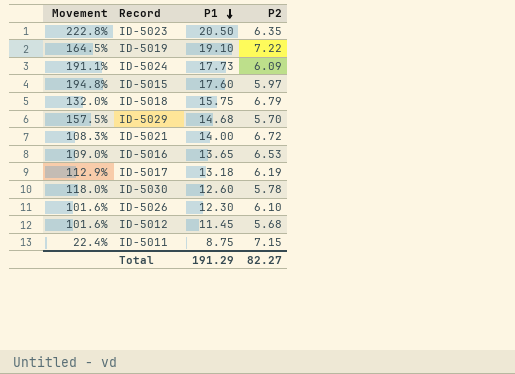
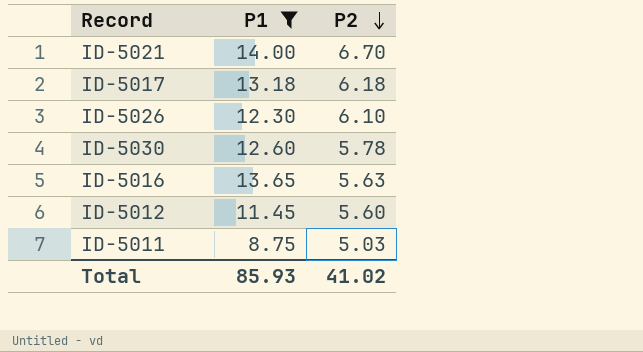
filter: none -> P1 <= 14.00
row order: P1 descending -> P2 descending
column Movement | formula: ([P1] - [P2]) / [P2] -> none
ID-5021 | P2: 6.72 -> 6.70
ID-5017 | P2: 6.19 -> 6.18
ID-5016 | P2: 6.53 -> 5.63
ID-5012 | P2: 5.68 -> 5.60
ID-5011 | P2: 7.15 -> 5.03
Total | P1: 191.29 -> 85.93
Total | P2: 82.27 -> 41.02

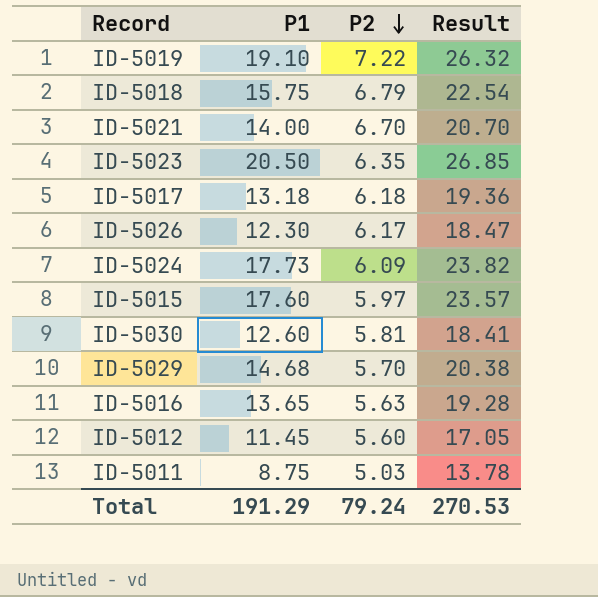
filter: P1 <= 14.00 -> none
column Result | formula: none -> [P1] + [P2]
ID-5026 | P2: 6.10 -> 6.17
ID-5030 | P2: 5.78 -> 5.81
Total | P1: 85.93 -> 191.29
Total | P2: 41.02 -> 79.24

